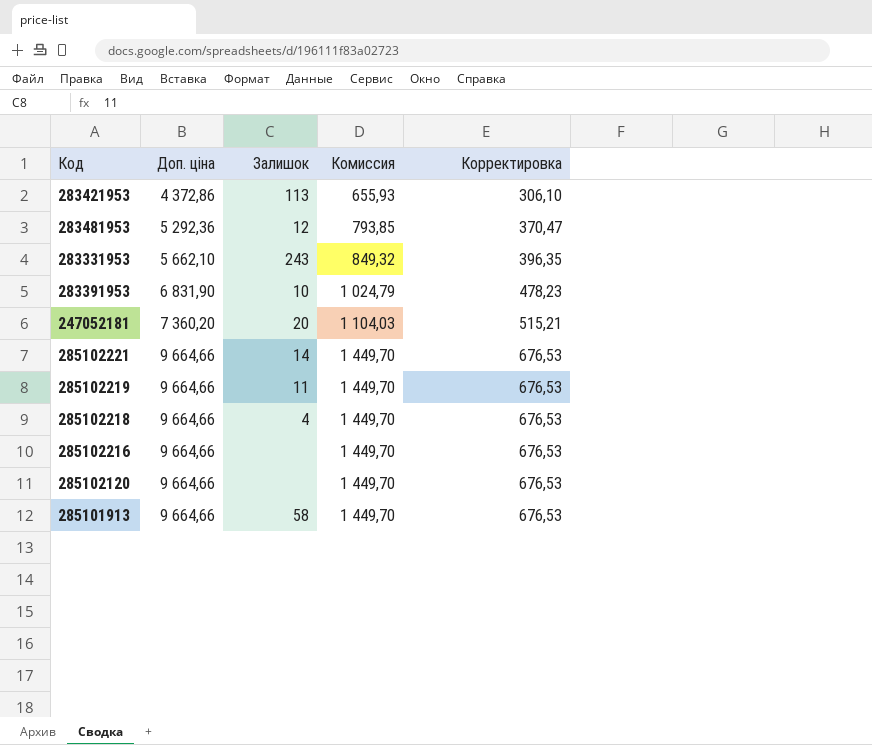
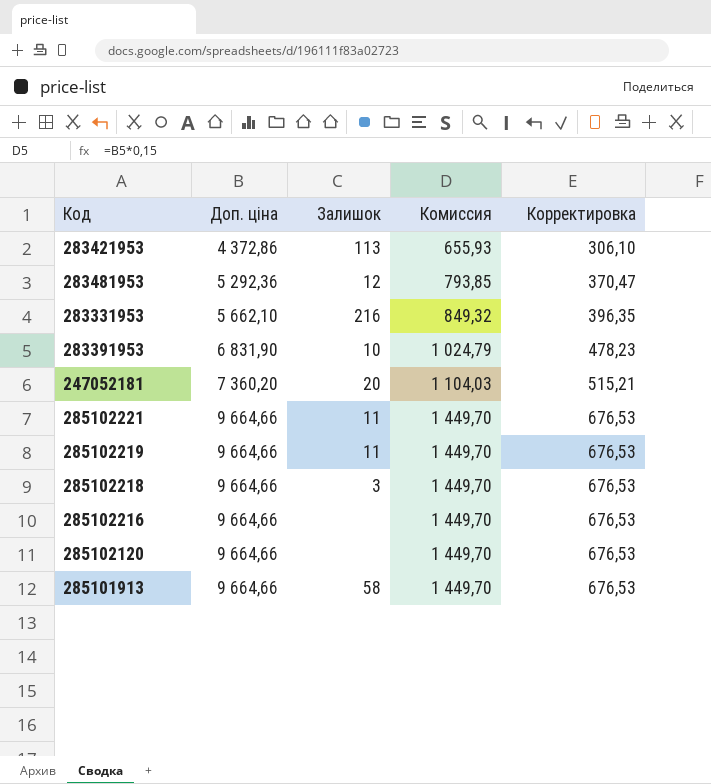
283331953 | Залишок: 243 -> 216
285102221 | Залишок: 14 -> 11
285102218 | Залишок: 4 -> 3

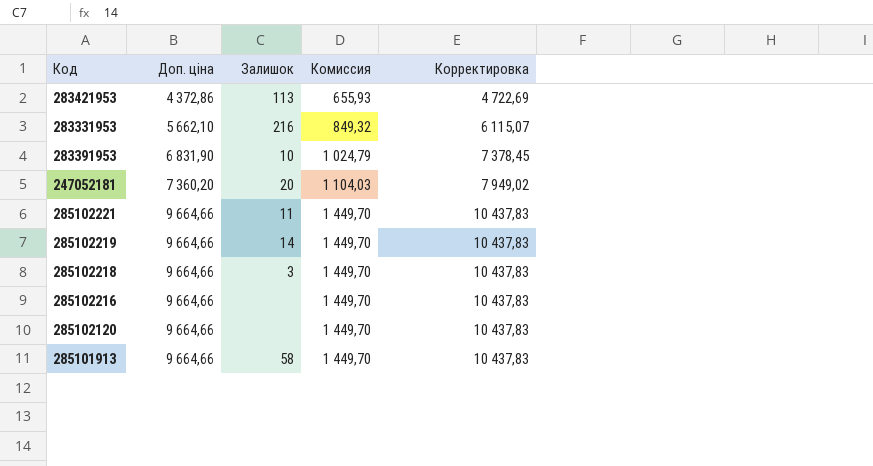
column Корректировка | formula: [Доп. ціна] * 0,07 -> [Доп. ціна] * 1,08
row 283481953: 5 292,36 | 12 | 793,85 | 370,47 -> none
285102219 | Залишок: 11 -> 14

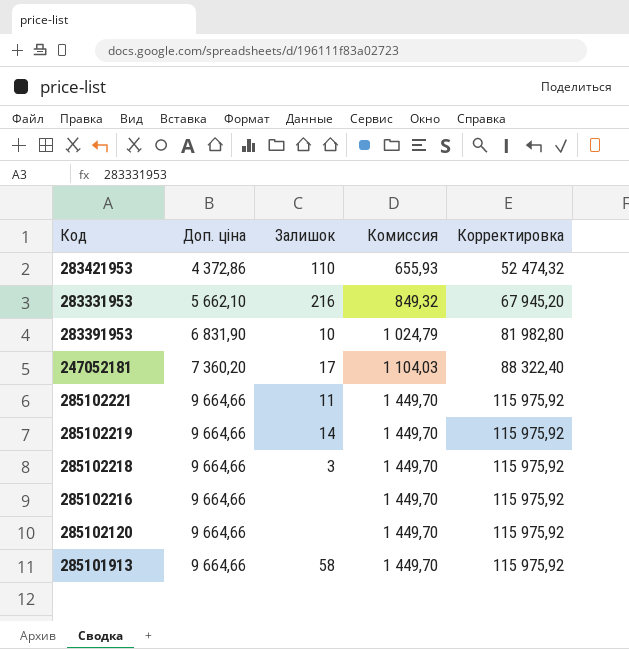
column Корректировка | formula: [Доп. ціна] * 1,08 -> [Доп. ціна] * 12
283421953 | Залишок: 113 -> 110
247052181 | Залишок: 20 -> 17

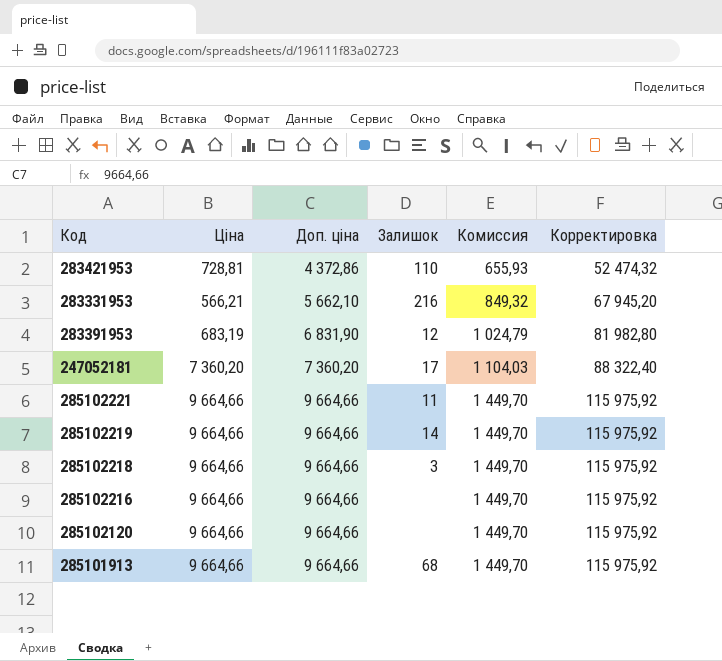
column Ціна | position: none -> 2
283391953 | Залишок: 10 -> 12
285101913 | Залишок: 58 -> 68

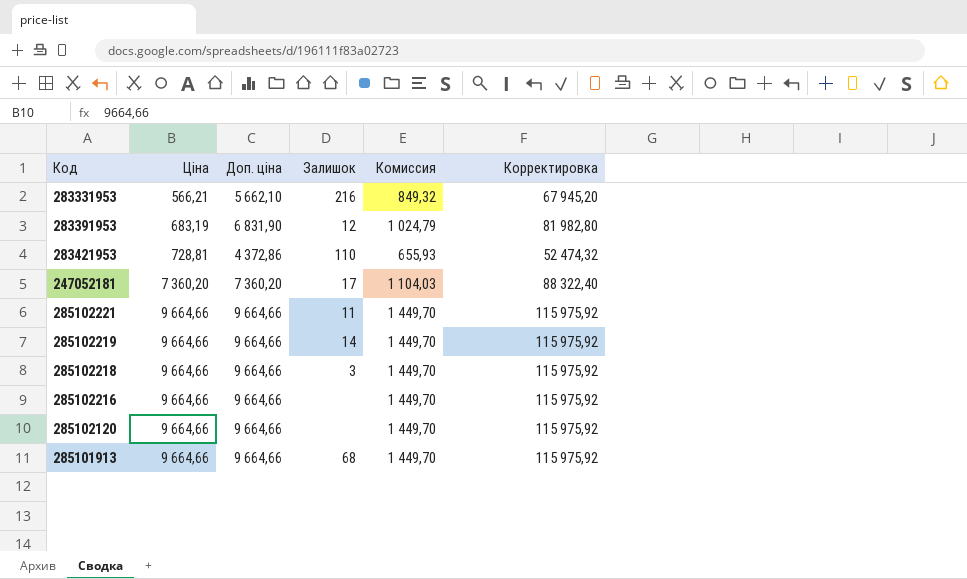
row order: Доп. ціна ascending -> Ціна ascending

